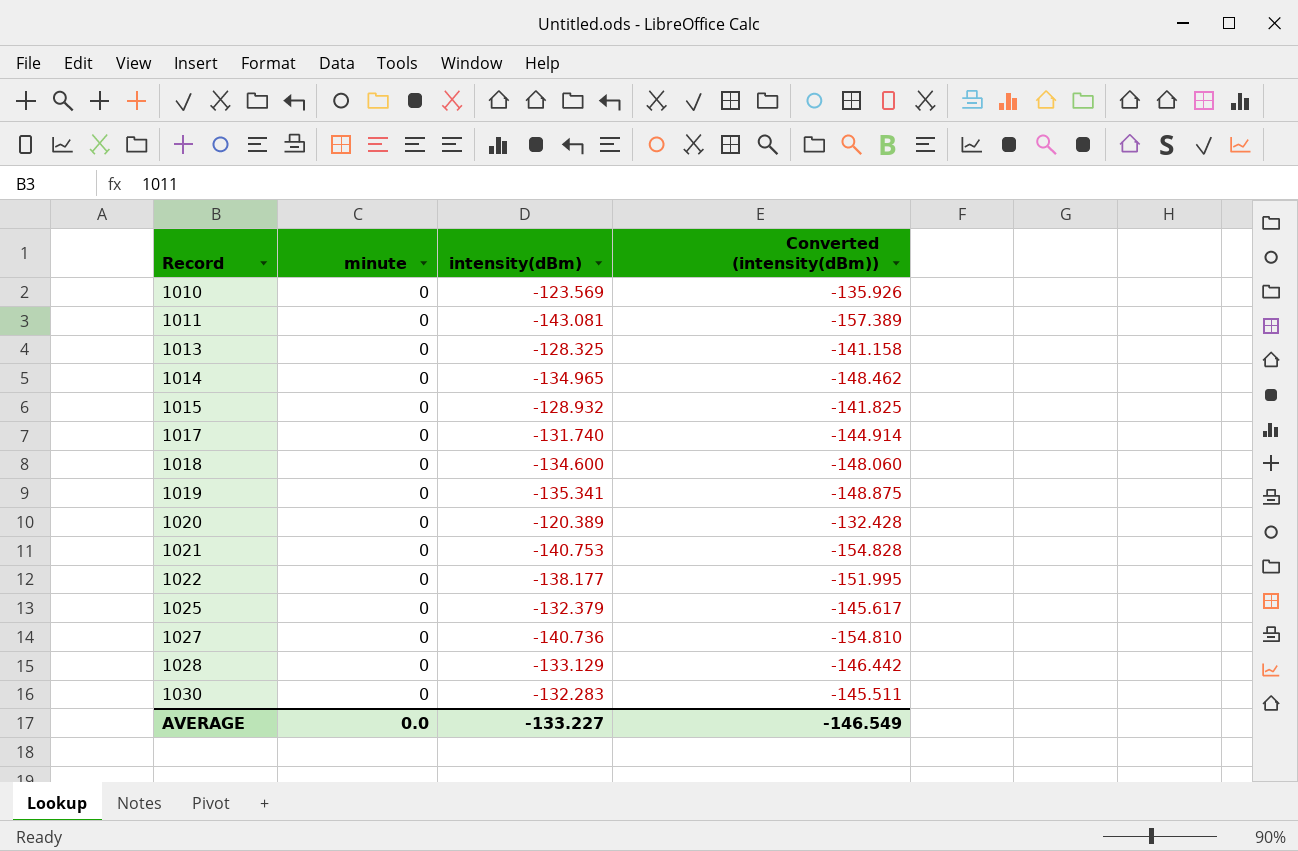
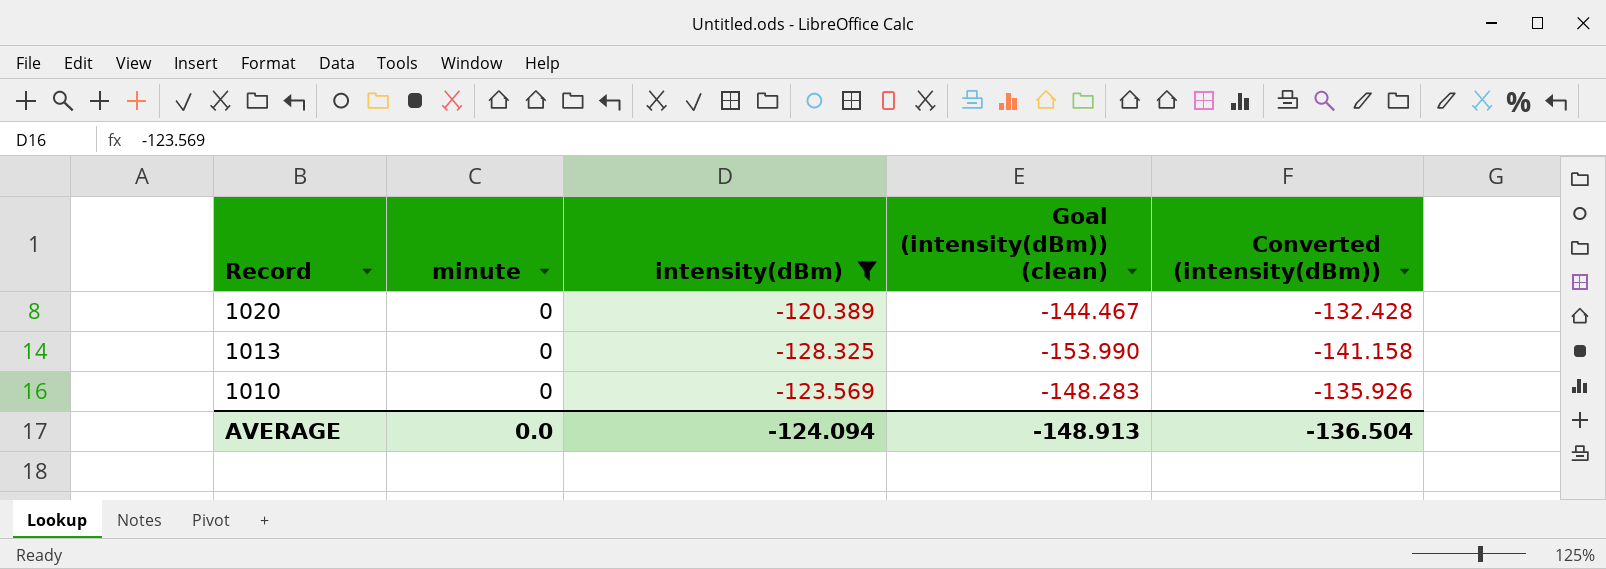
filter: none -> intensity(dBm) >= -128.325
row order: Record ascending -> Record descending
column Goal (intensity(dBm)) (clean) | formula: none -> [intensity(dBm)] * 1.2
AVERAGE | intensity(dBm): -133.227 -> -124.094
AVERAGE | Converted (intensity(dBm)): -146.549 -> -136.504

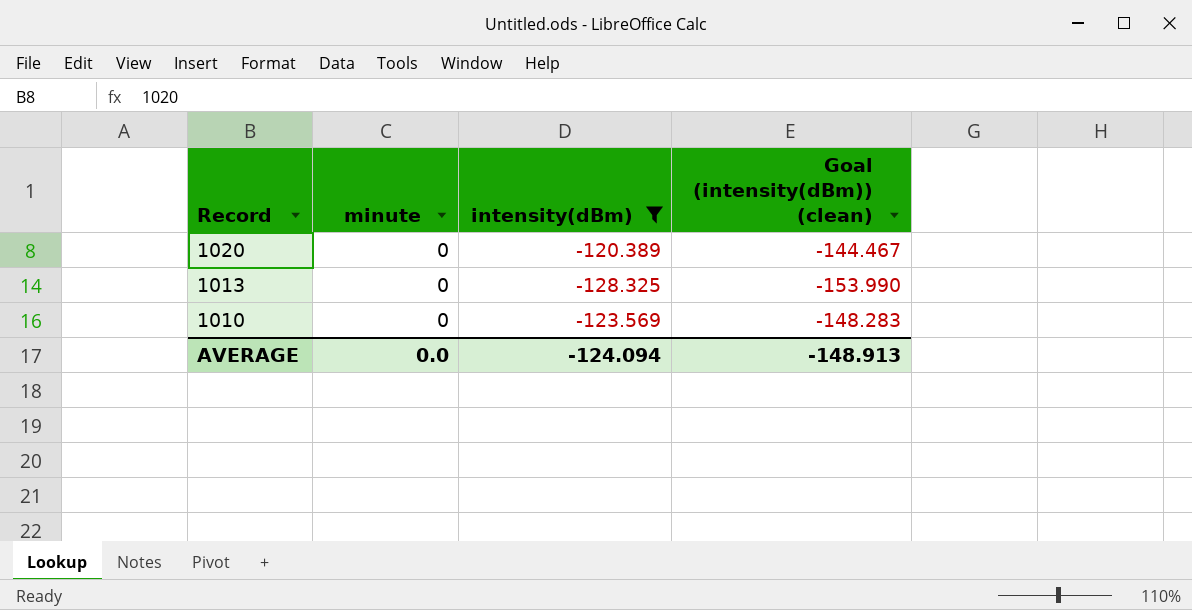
column Converted (intensity(dBm)) | formula: [intensity(dBm)] * 1.1 -> none

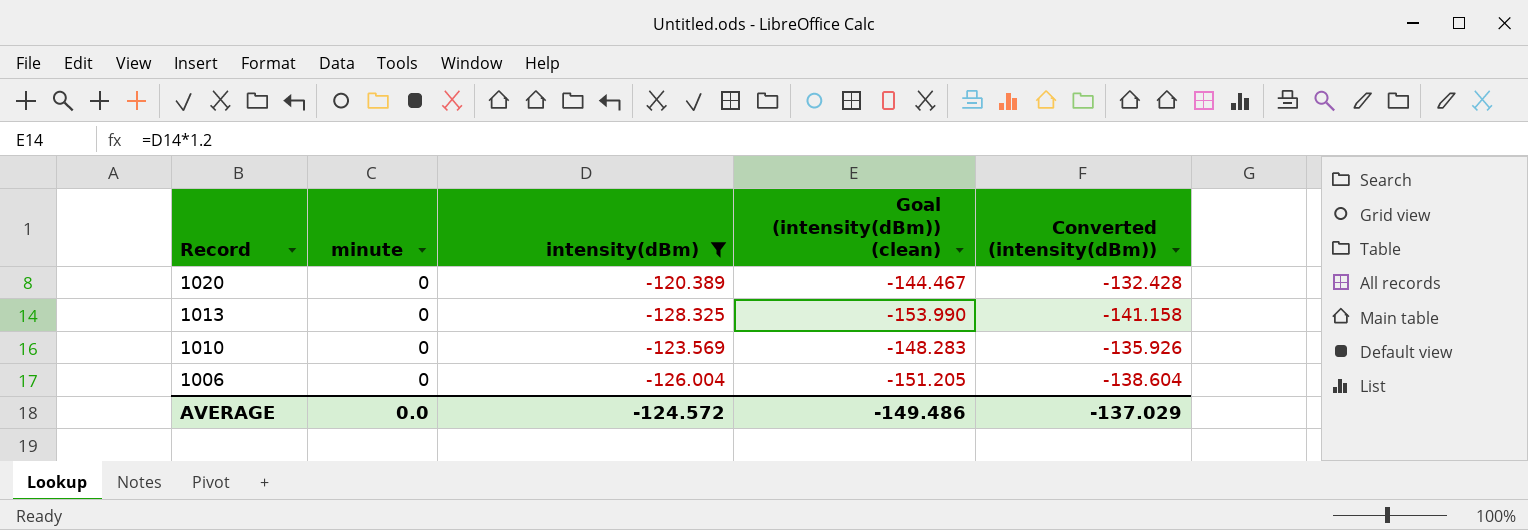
column Converted (intensity(dBm)) | formula: none -> [intensity(dBm)] * 1.1
row 1006: none -> 0 | -126.004 | -151.205 | -138.604
AVERAGE | intensity(dBm): -124.094 -> -124.572
AVERAGE | Goal (intensity(dBm)) (clean): -148.913 -> -149.486

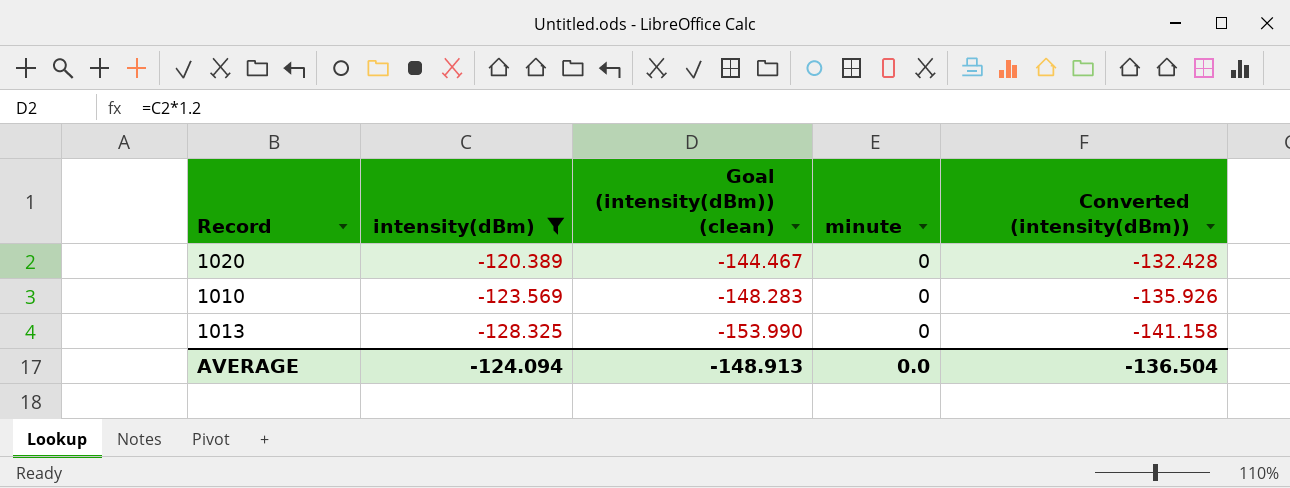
row order: Record descending -> intensity(dBm) descending
column minute | position: 2 -> 4
row 1006: 0 | -126.004 | -151.205 | -138.604 -> none
AVERAGE | intensity(dBm): -124.572 -> -124.094
AVERAGE | Goal (intensity(dBm)) (clean): -149.486 -> -148.913
AVERAGE | Converted (intensity(dBm)): -137.029 -> -136.504

